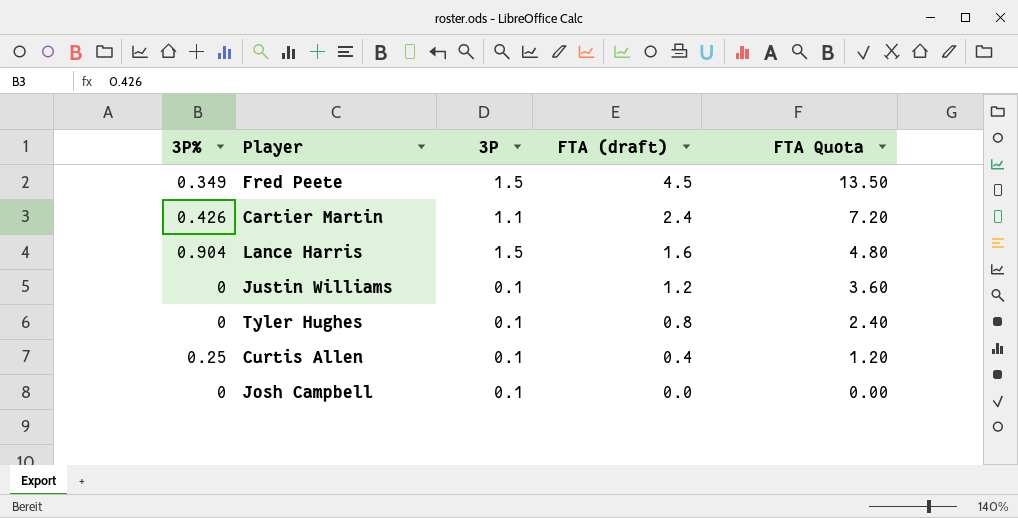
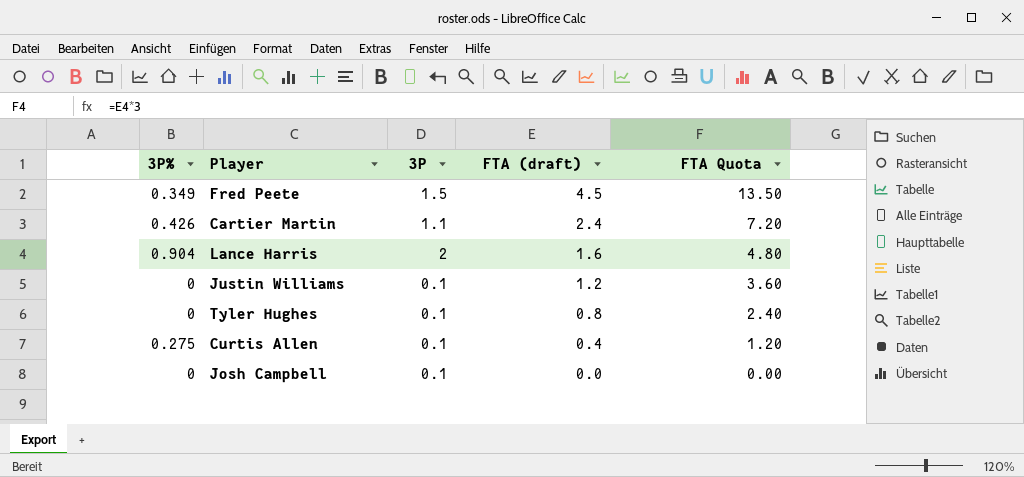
Lance Harris | 3P: 1.5 -> 2
Curtis Allen | 3P%: 0.25 -> 0.275

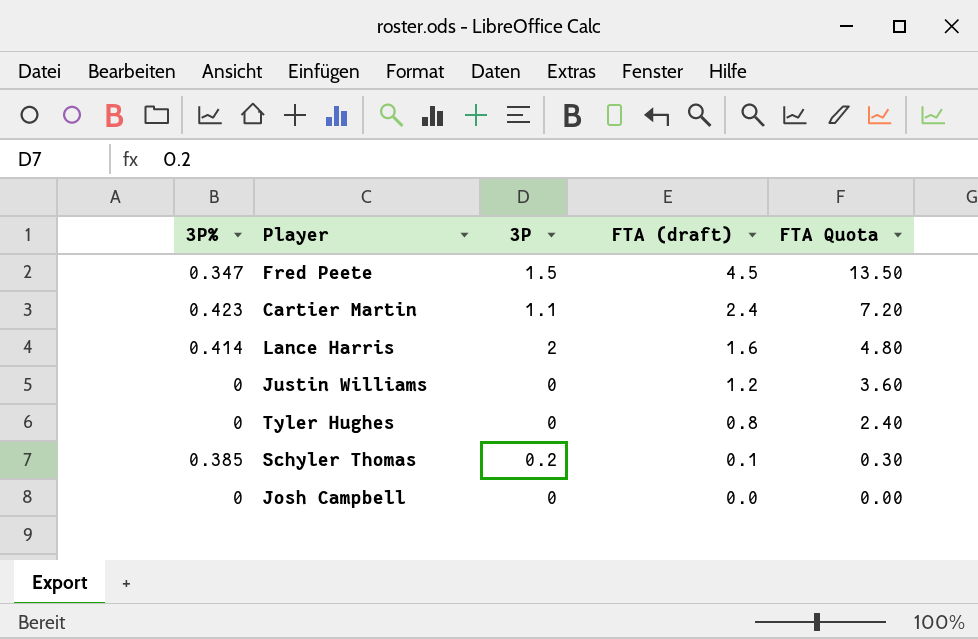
row Curtis Allen: 0.275 | 0.1 | 0.4 | 1.20 -> none
Fred Peete | 3P%: 0.349 -> 0.347
Cartier Martin | 3P%: 0.426 -> 0.423
Lance Harris | 3P%: 0.904 -> 0.414
Justin Williams | 3P: 0.1 -> 0
Tyler Hughes | 3P: 0.1 -> 0
row Schyler Thomas: none -> 0.385 | 0.2 | 0.1 | 0.30
Josh Campbell | 3P: 0.1 -> 0

